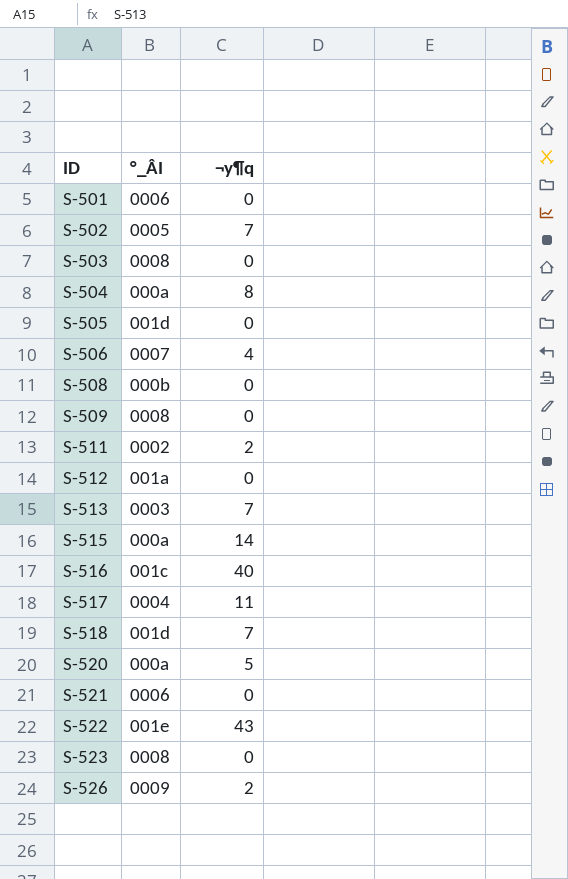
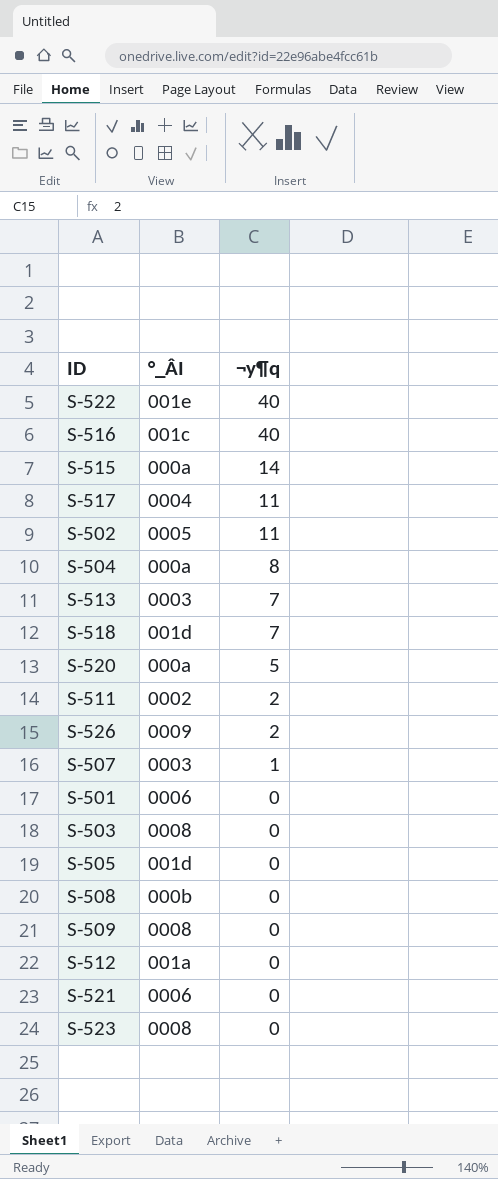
row order: ID ascending -> ¬y¶q descending
row S-506: 0007 | 4 -> none
S-522 | ¬y¶q: 43 -> 40
S-502 | ¬y¶q: 7 -> 11
row S-507: none -> 0003 | 1

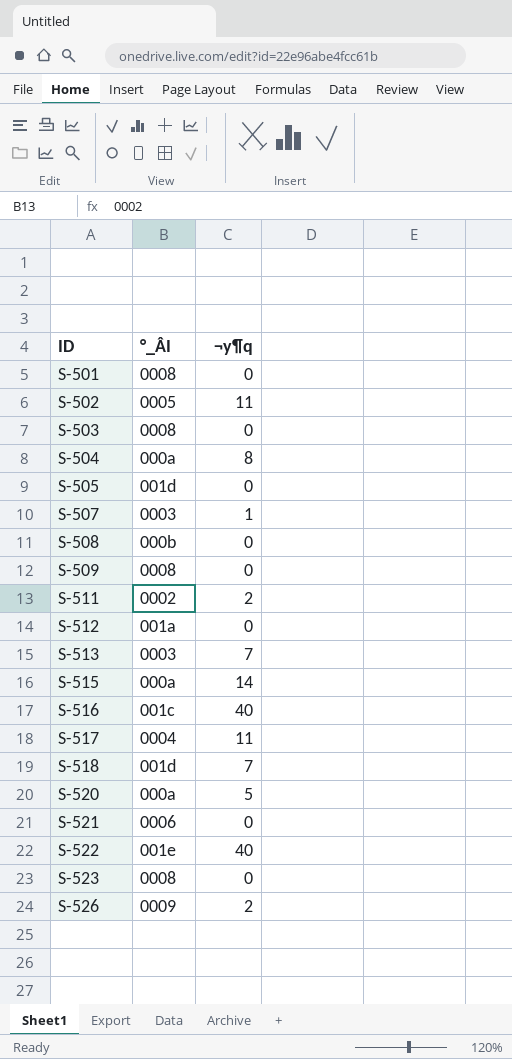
row order: ¬y¶q descending -> ID ascending
S-501 | °_ÂI: 0006 -> 0008

